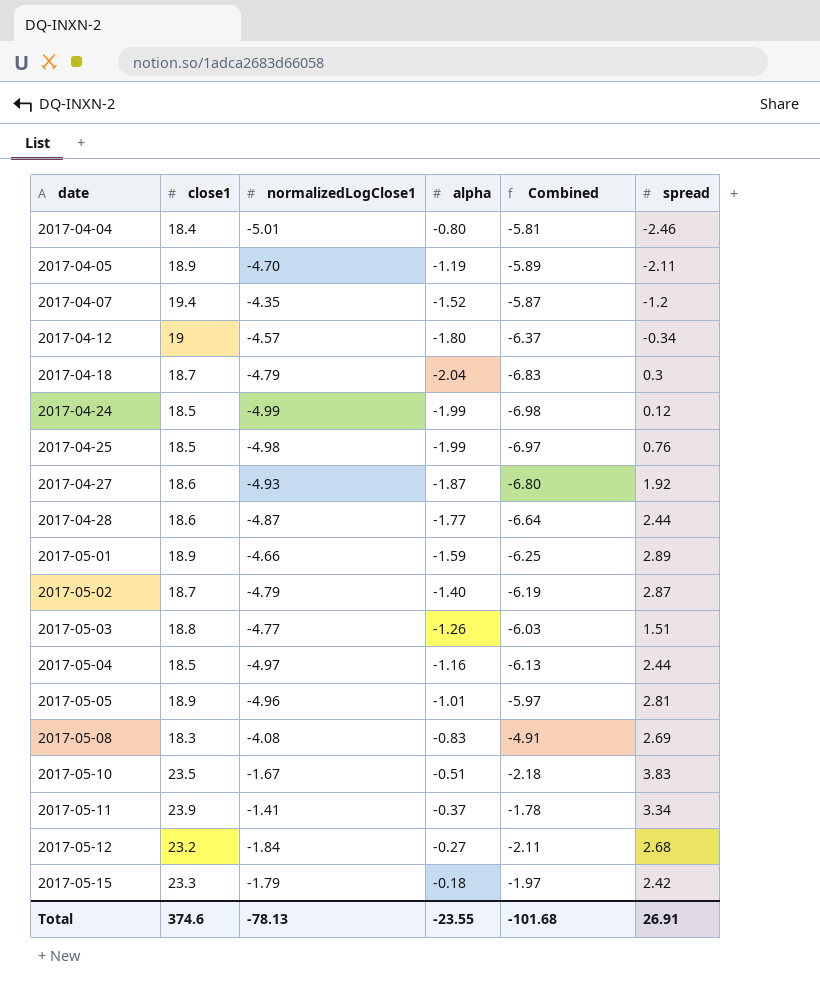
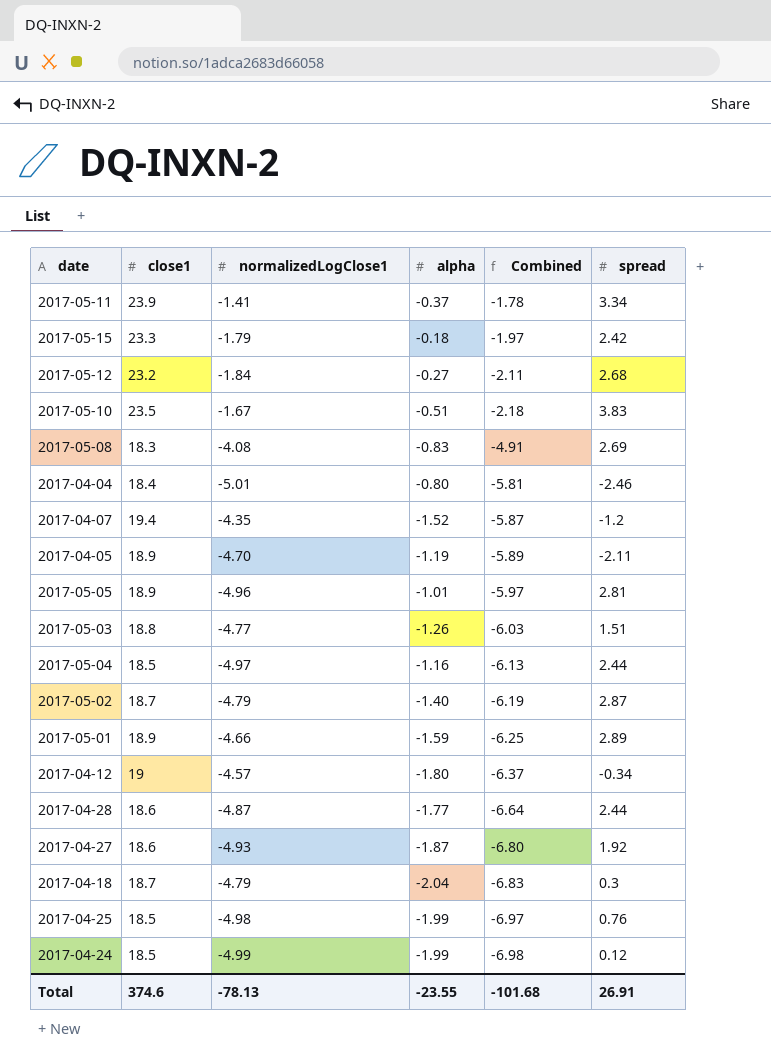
row order: date ascending -> Combined descending

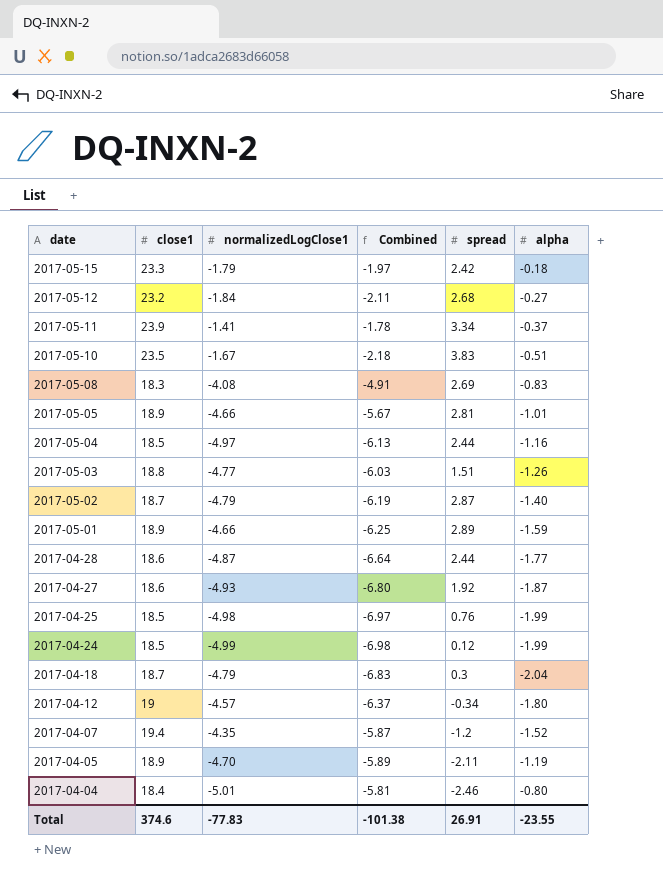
row order: Combined descending -> date descending
column alpha | position: 4 -> 6
2017-05-05 | normalizedLogClose1: -4.96 -> -4.66
2017-05-05 | Combined: -5.97 -> -5.67
Total | normalizedLogClose1: -78.13 -> -77.83
Total | Combined: -101.68 -> -101.38

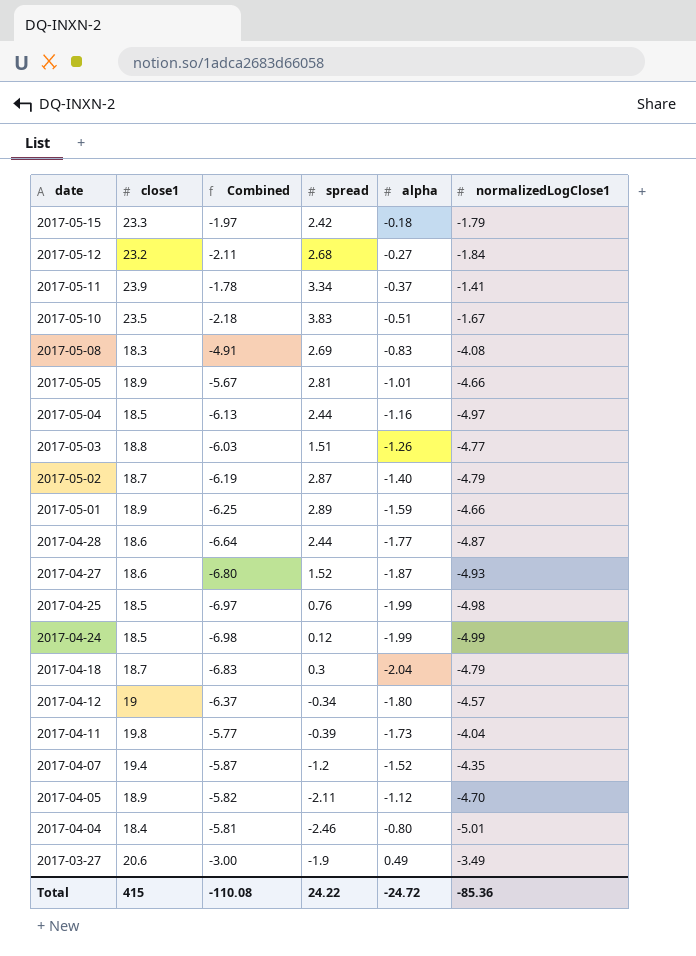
column normalizedLogClose1 | position: 3 -> 6
2017-04-27 | spread: 1.92 -> 1.52
row 2017-04-11: none -> 19.8 | -5.77 | -0.39 | -1.73 | -4.04
2017-04-05 | Combined: -5.89 -> -5.82
2017-04-05 | alpha: -1.19 -> -1.12
row 2017-03-27: none -> 20.6 | -3.00 | -1.9 | 0.49 | -3.49
Total | close1: 374.6 -> 415
Total | Combined: -101.38 -> -110.08
Total | spread: 26.91 -> 24.22
Total | alpha: -23.55 -> -24.72
Total | normalizedLogClose1: -77.83 -> -85.36

